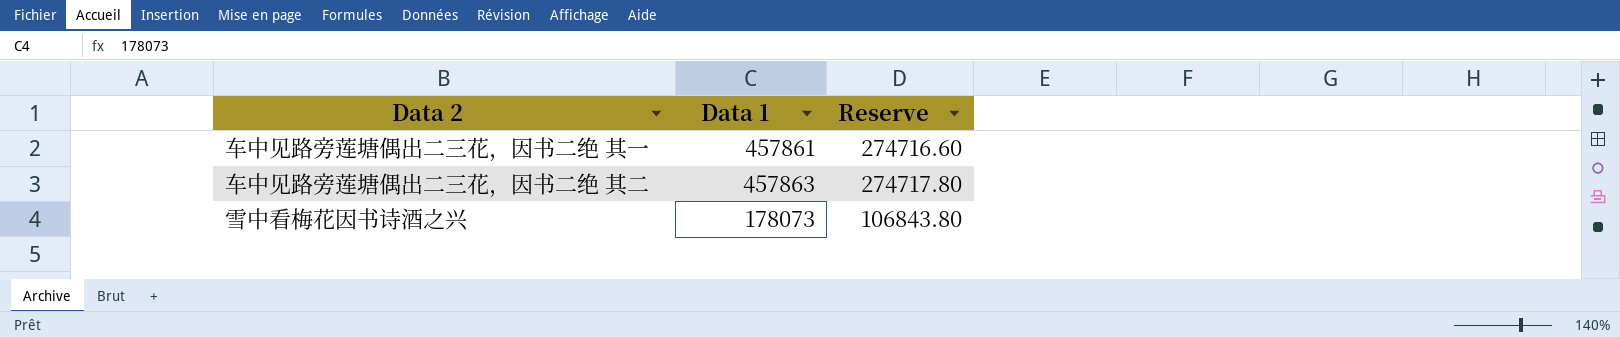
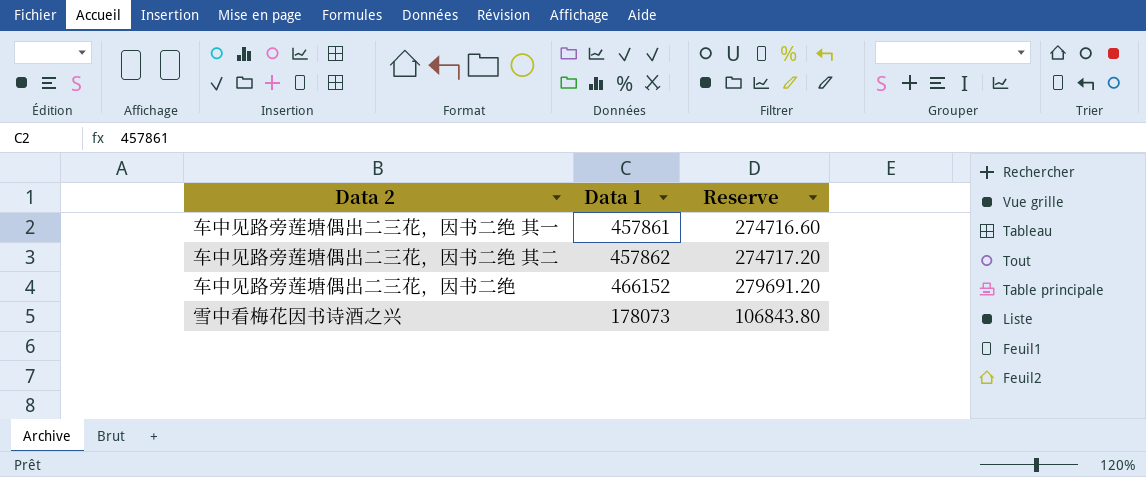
车中见路旁莲塘偶出二三花，因书二绝 其二 | Data 1: 457863 -> 457862
车中见路旁莲塘偶出二三花，因书二绝 其二 | Reserve: 274717.80 -> 274717.20
row 车中见路旁莲塘偶出二三花，因书二绝: none -> 466152 | 279691.20

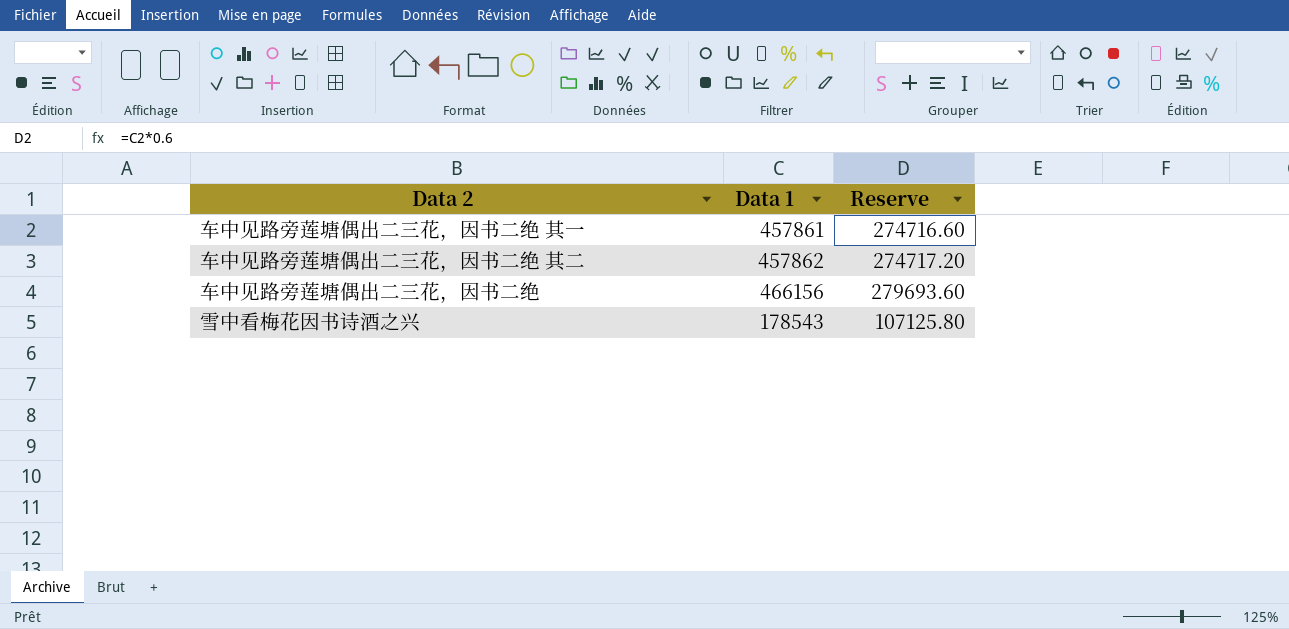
车中见路旁莲塘偶出二三花，因书二绝 | Data 1: 466152 -> 466156
车中见路旁莲塘偶出二三花，因书二绝 | Reserve: 279691.20 -> 279693.60
雪中看梅花因书诗酒之兴 | Data 1: 178073 -> 178543
雪中看梅花因书诗酒之兴 | Reserve: 106843.80 -> 107125.80

